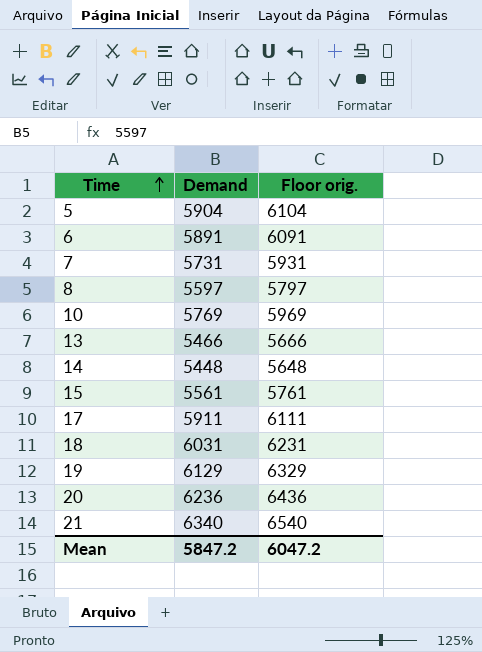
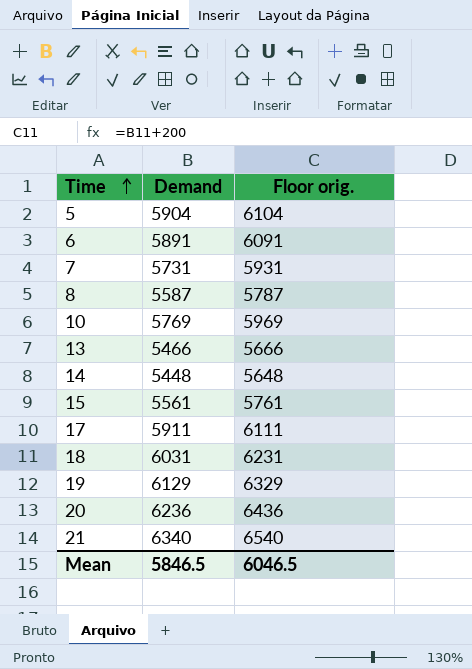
8 | Demand: 5597 -> 5587
8 | Floor orig.: 5797 -> 5787
Mean | Demand: 5847.2 -> 5846.5
Mean | Floor orig.: 6047.2 -> 6046.5

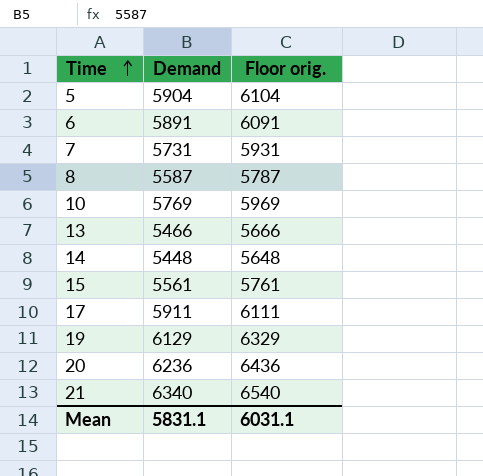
row 18: 6031 | 6231 -> none
Mean | Demand: 5846.5 -> 5831.1
Mean | Floor orig.: 6046.5 -> 6031.1

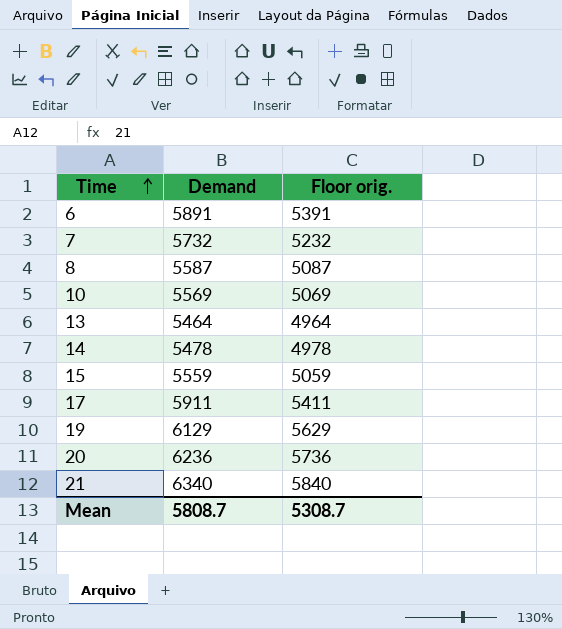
column Floor orig. | formula: [Demand] + 200 -> [Demand] - 500
row 5: 5904 | 6104 -> none
7 | Demand: 5731 -> 5732
10 | Demand: 5769 -> 5569
13 | Demand: 5466 -> 5464
14 | Demand: 5448 -> 5478
15 | Demand: 5561 -> 5559
Mean | Demand: 5831.1 -> 5808.7
Mean | Floor orig.: 6031.1 -> 5308.7

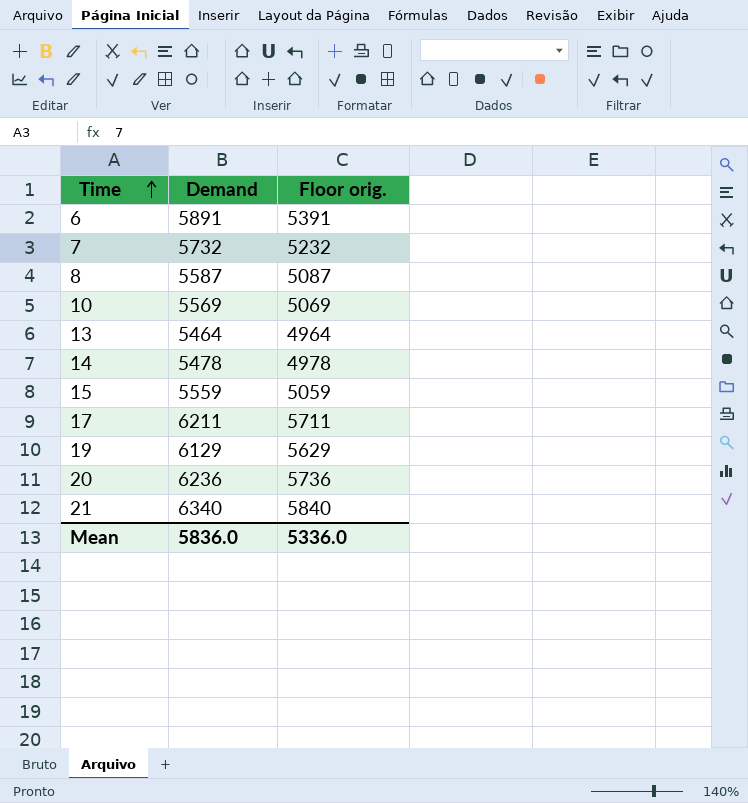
17 | Demand: 5911 -> 6211
17 | Floor orig.: 5411 -> 5711
Mean | Demand: 5808.7 -> 5836.0
Mean | Floor orig.: 5308.7 -> 5336.0

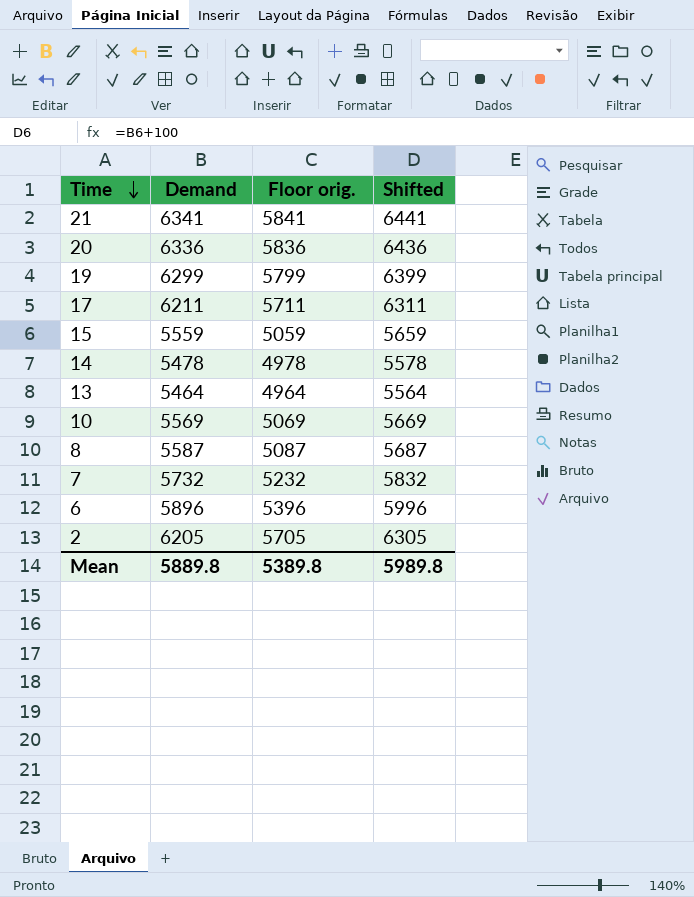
row order: Time ascending -> Time descending
column Shifted | formula: none -> [Demand] + 100
21 | Demand: 6340 -> 6341
21 | Floor orig.: 5840 -> 5841
20 | Demand: 6236 -> 6336
20 | Floor orig.: 5736 -> 5836
19 | Demand: 6129 -> 6299
19 | Floor orig.: 5629 -> 5799
6 | Demand: 5891 -> 5896
6 | Floor orig.: 5391 -> 5396
row 2: none -> 6205 | 5705 | 6305
Mean | Demand: 5836.0 -> 5889.8
Mean | Floor orig.: 5336.0 -> 5389.8

